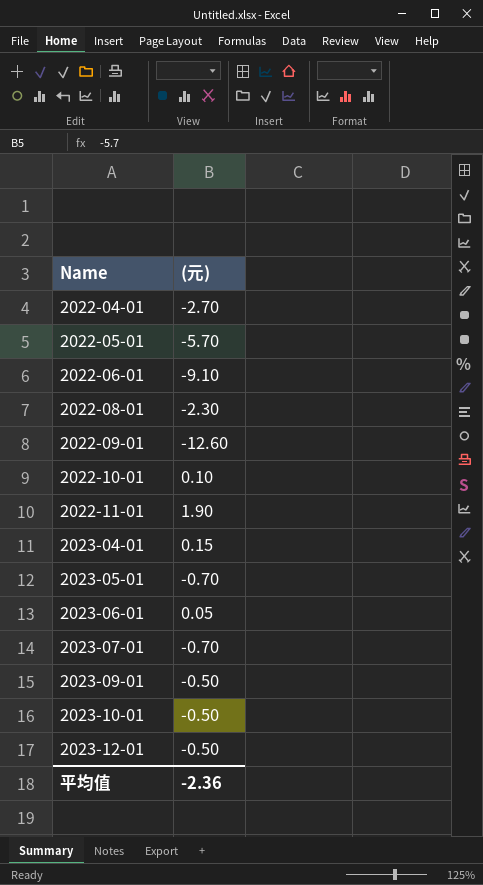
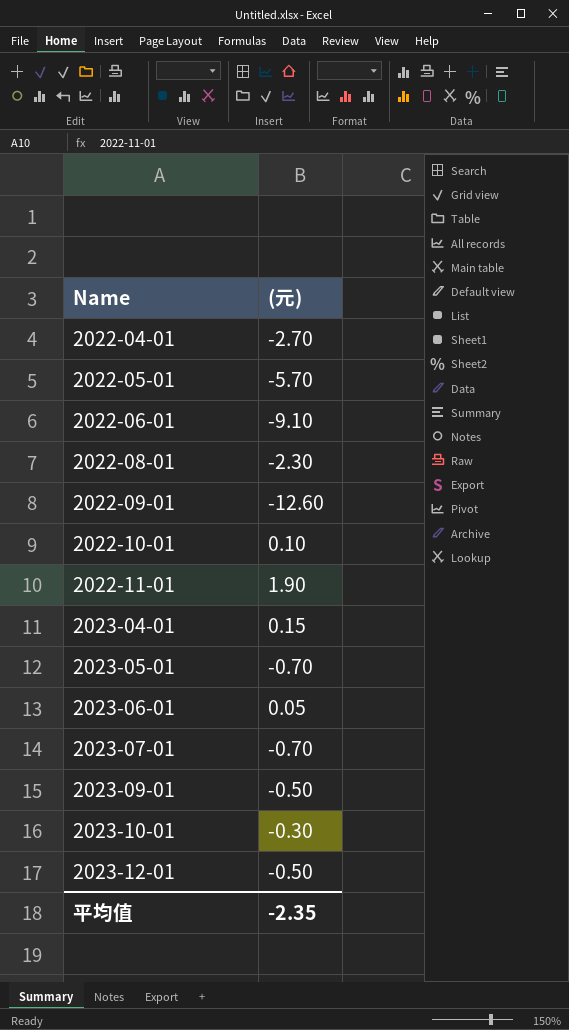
2023-10-01 | (元): -0.50 -> -0.30
平均值 | (元): -2.36 -> -2.35

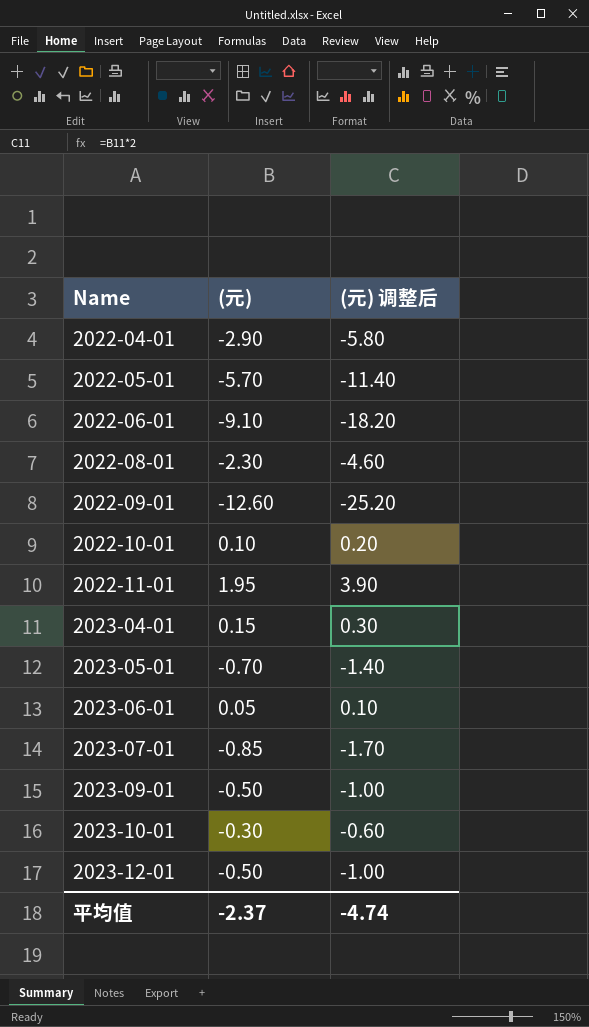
column (元) 调整后 | formula: none -> [(元)] * 2
2022-04-01 | (元): -2.70 -> -2.90
2022-11-01 | (元): 1.90 -> 1.95
2023-07-01 | (元): -0.70 -> -0.85
平均值 | (元): -2.35 -> -2.37

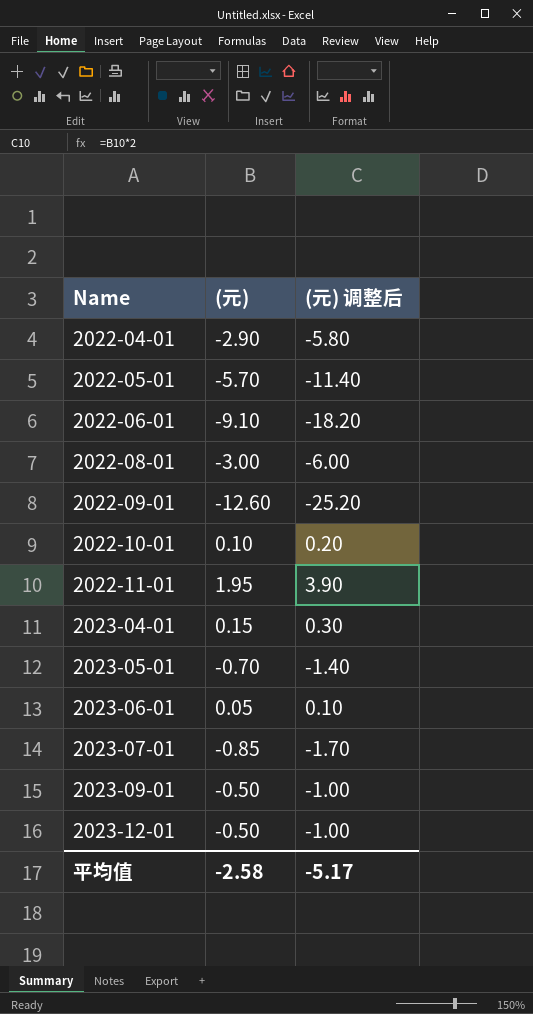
row 2023-10-01: -0.30 | -0.60 -> none
2022-08-01 | (元): -2.30 -> -3.00
2022-08-01 | (元) 调整后: -4.60 -> -6.00
平均值 | (元): -2.37 -> -2.58
平均值 | (元) 调整后: -4.74 -> -5.17

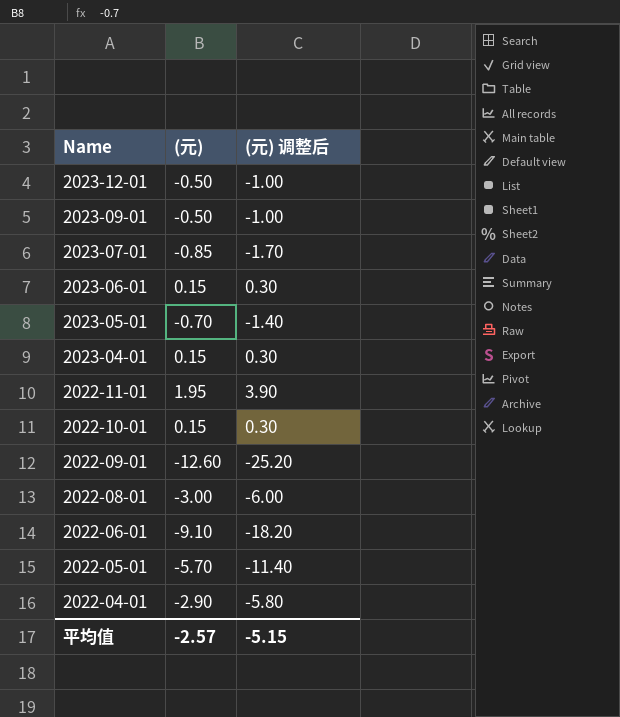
row order: Name ascending -> Name descending
2023-06-01 | (元): 0.05 -> 0.15
2023-06-01 | (元) 调整后: 0.10 -> 0.30
2022-10-01 | (元): 0.10 -> 0.15
2022-10-01 | (元) 调整后: 0.20 -> 0.30
平均值 | (元): -2.58 -> -2.57
平均值 | (元) 调整后: -5.17 -> -5.15

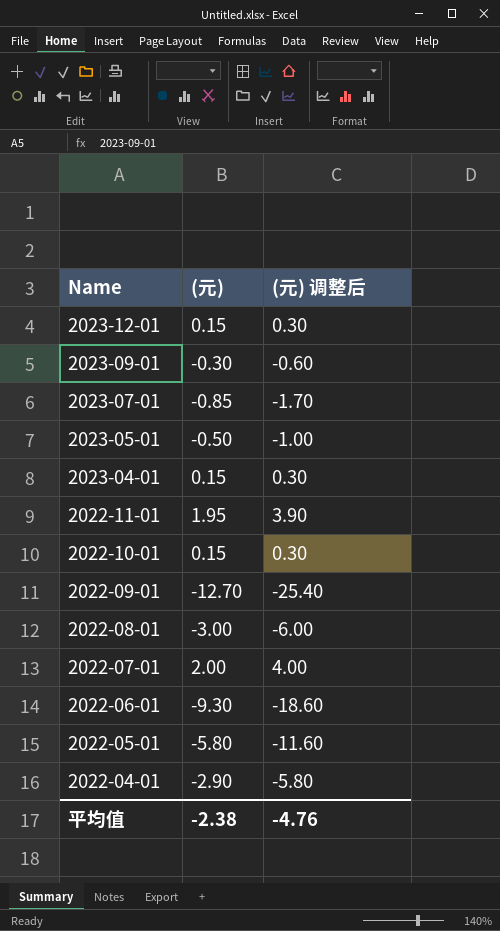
row 2023-06-01: 0.15 | 0.30 -> none
2023-12-01 | (元): -0.50 -> 0.15
2023-12-01 | (元) 调整后: -1.00 -> 0.30
2023-09-01 | (元): -0.50 -> -0.30
2023-09-01 | (元) 调整后: -1.00 -> -0.60
2023-05-01 | (元): -0.70 -> -0.50
2023-05-01 | (元) 调整后: -1.40 -> -1.00
2022-09-01 | (元): -12.60 -> -12.70
2022-09-01 | (元) 调整后: -25.20 -> -25.40
row 2022-07-01: none -> 2.00 | 4.00
2022-06-01 | (元): -9.10 -> -9.30
2022-06-01 | (元) 调整后: -18.20 -> -18.60
2022-05-01 | (元): -5.70 -> -5.80
2022-05-01 | (元) 调整后: -11.40 -> -11.60
平均值 | (元): -2.57 -> -2.38
平均值 | (元) 调整后: -5.15 -> -4.76

